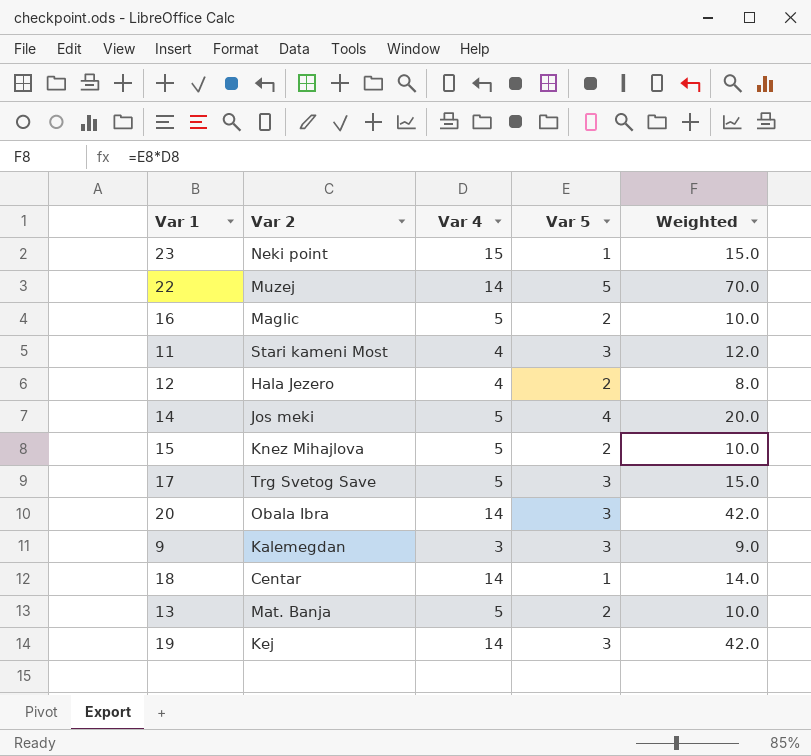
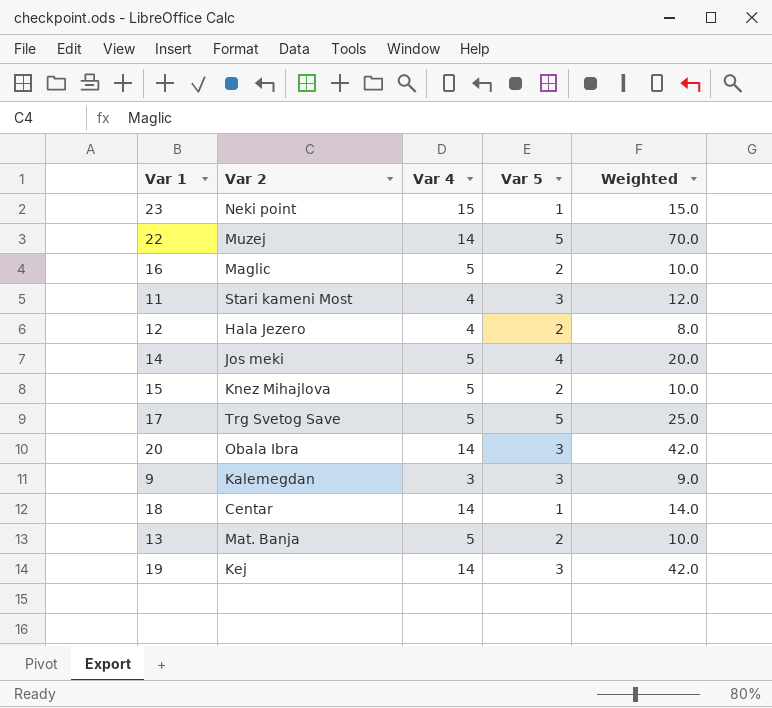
17 | Var 5: 3 -> 5
17 | Weighted: 15.0 -> 25.0

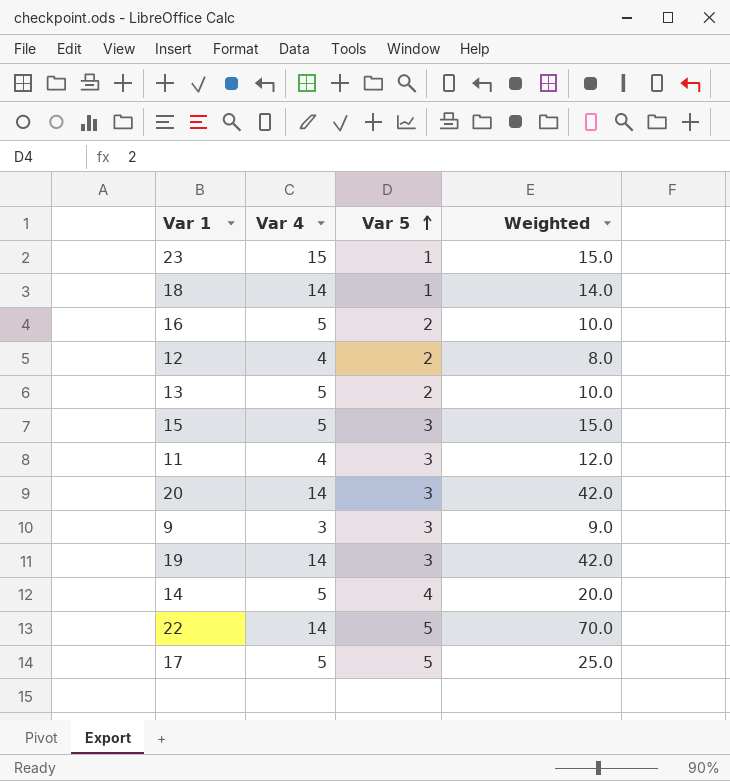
row order: none -> Var 5 ascending
column Var 2 | position: 2 -> none
15 | Var 5: 2 -> 3
15 | Weighted: 10.0 -> 15.0

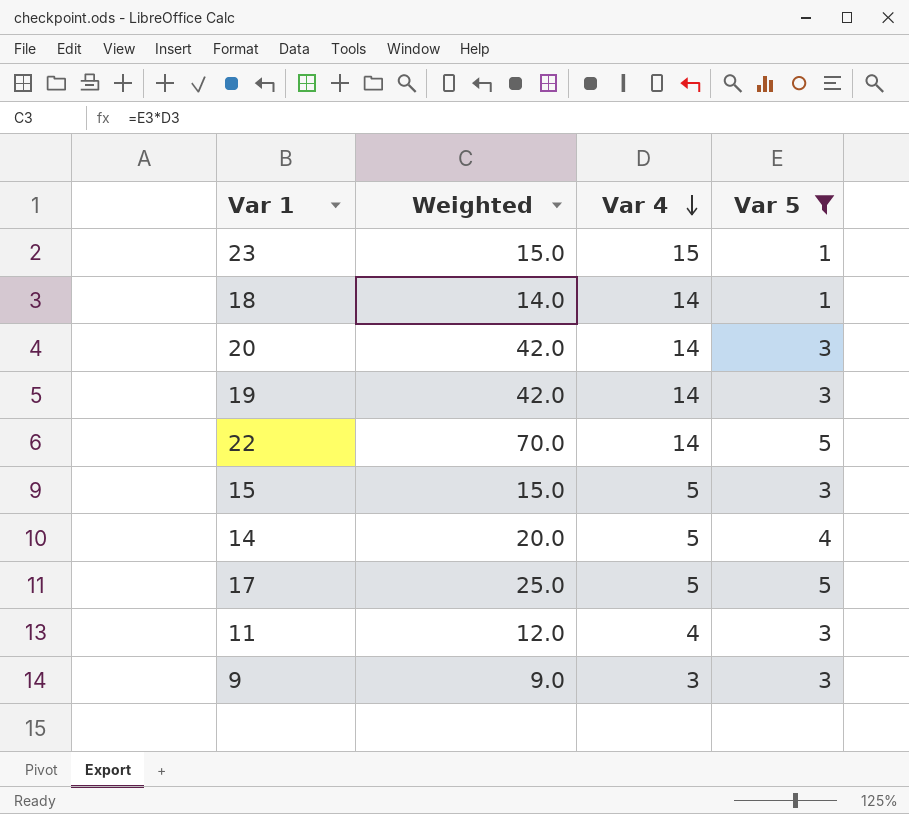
filter: none -> Var 5 != 2
row order: Var 5 ascending -> Var 4 descending
column Weighted | position: 4 -> 2

